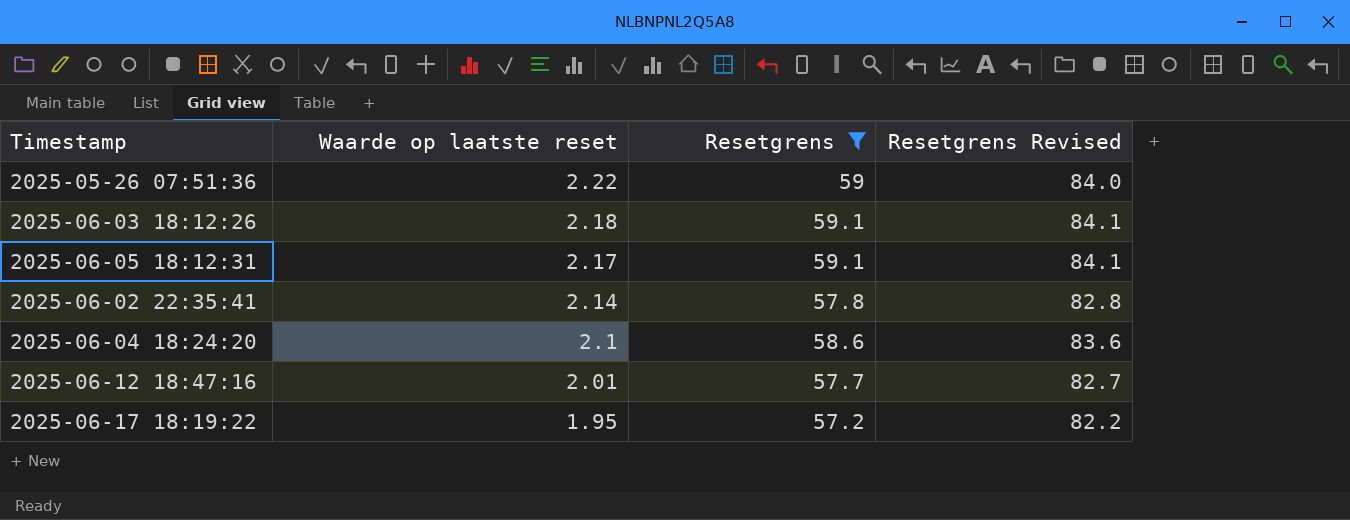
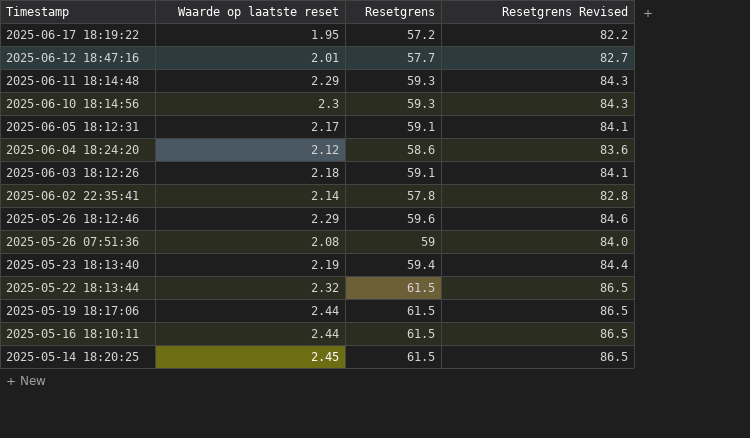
filter: Resetgrens <= 59.1 -> none
row order: Waarde op laatste reset descending -> Timestamp descending
2025-06-04 18:24:20 | Waarde op laatste reset: 2.1 -> 2.12
2025-05-26 07:51:36 | Waarde op laatste reset: 2.22 -> 2.08

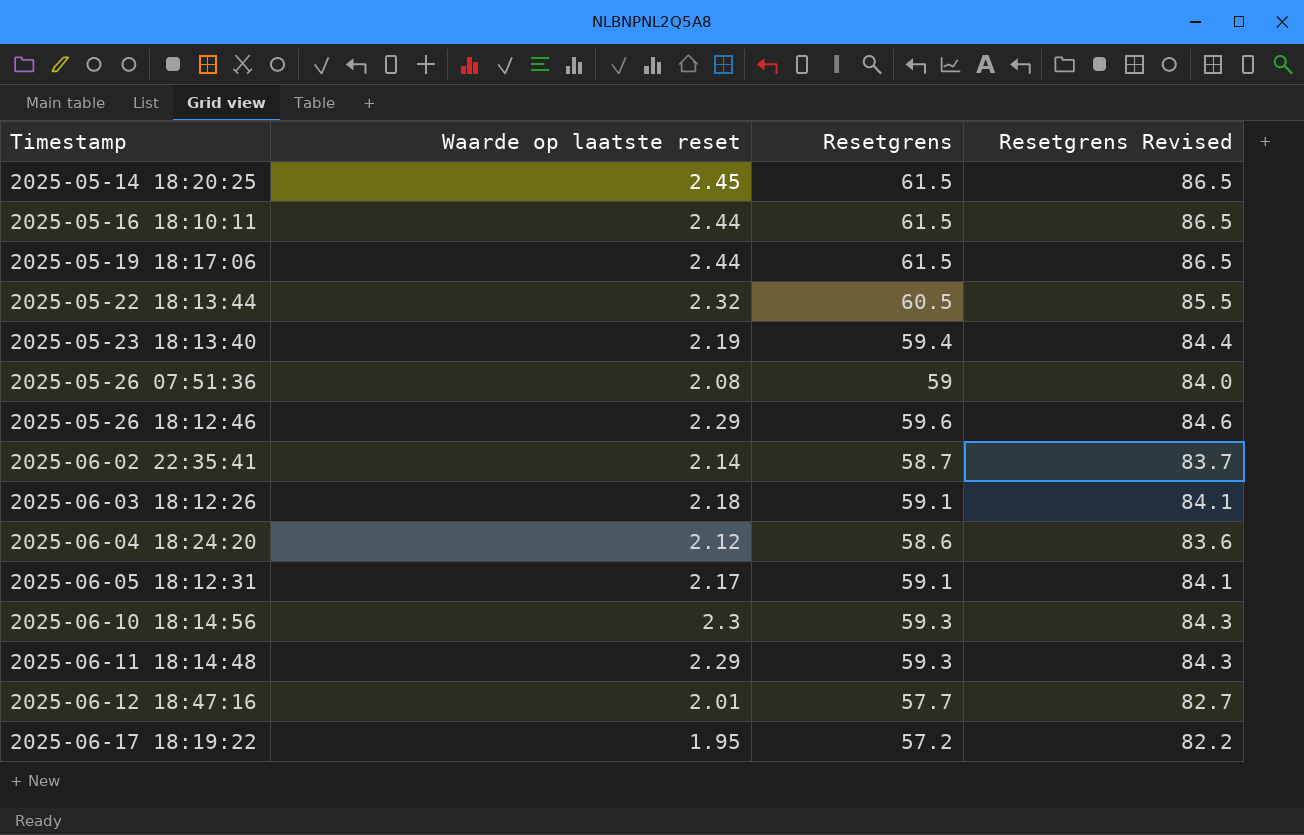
row order: Timestamp descending -> Timestamp ascending
2025-05-22 18:13:44 | Resetgrens: 61.5 -> 60.5
2025-05-22 18:13:44 | Resetgrens Revised: 86.5 -> 85.5
2025-06-02 22:35:41 | Resetgrens: 57.8 -> 58.7
2025-06-02 22:35:41 | Resetgrens Revised: 82.8 -> 83.7

